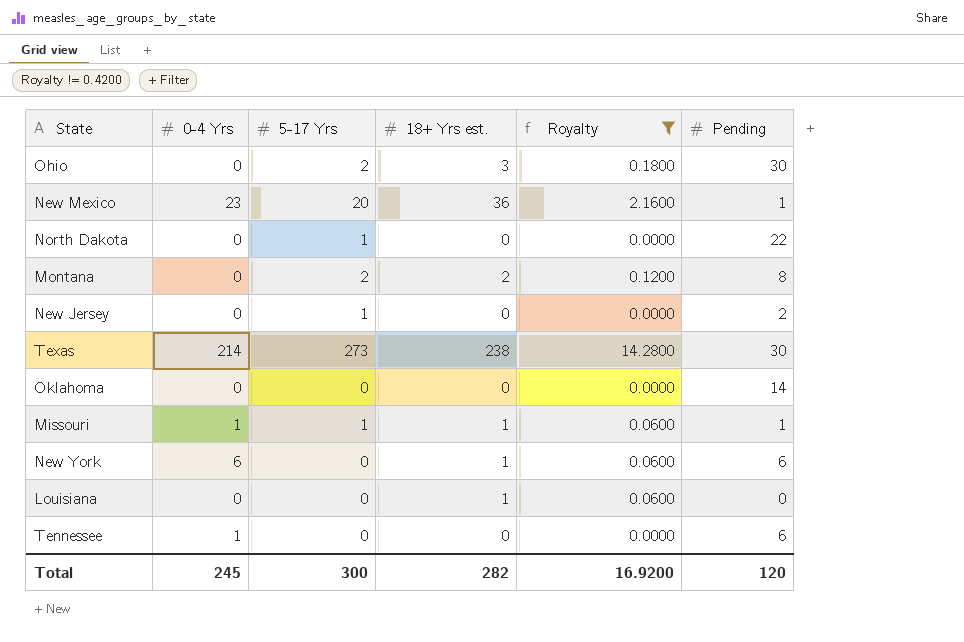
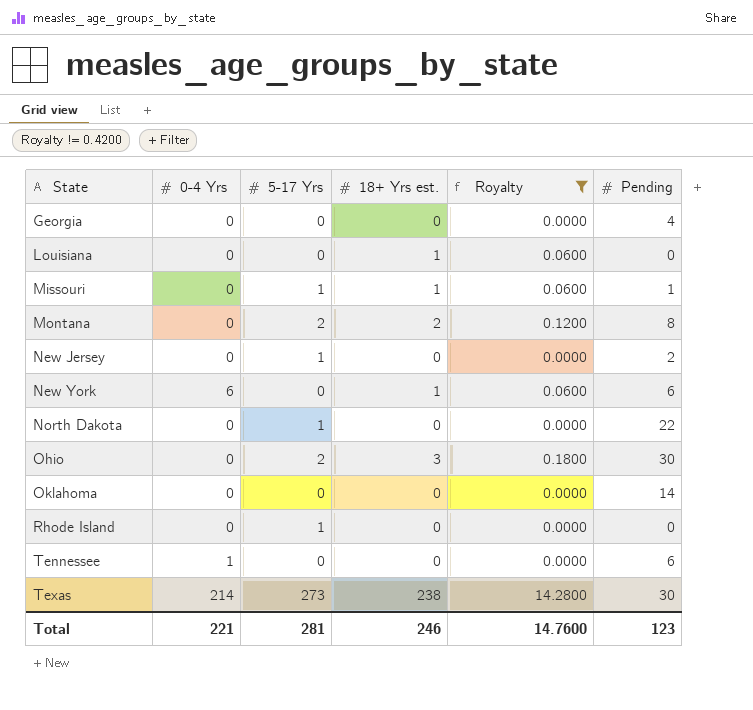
row order: none -> State ascending
row New Mexico: 23 | 20 | 36 | 2.1600 | 1 -> none
row Georgia: none -> 0 | 0 | 0 | 0.0000 | 4
Missouri | 0-4 Yrs: 1 -> 0
row Rhode Island: none -> 0 | 1 | 0 | 0.0000 | 0
Total | 0-4 Yrs: 245 -> 221
Total | 5-17 Yrs: 300 -> 281
Total | 18+ Yrs est.: 282 -> 246
Total | Royalty: 16.9200 -> 14.7600
Total | Pending: 120 -> 123

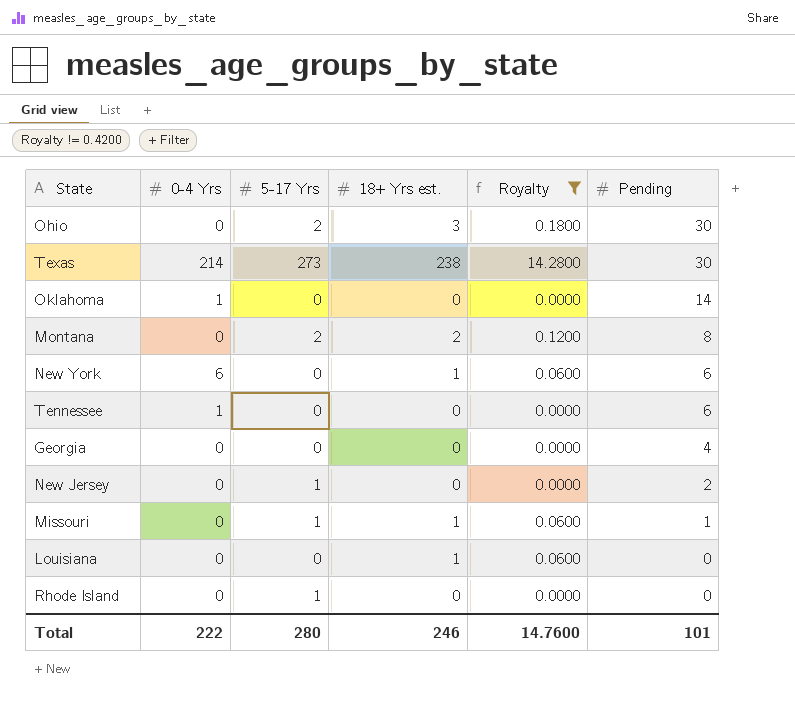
row order: State ascending -> Pending descending
row North Dakota: 0 | 1 | 0 | 0.0000 | 22 -> none
Oklahoma | 0-4 Yrs: 0 -> 1
Total | 0-4 Yrs: 221 -> 222
Total | 5-17 Yrs: 281 -> 280
Total | Pending: 123 -> 101

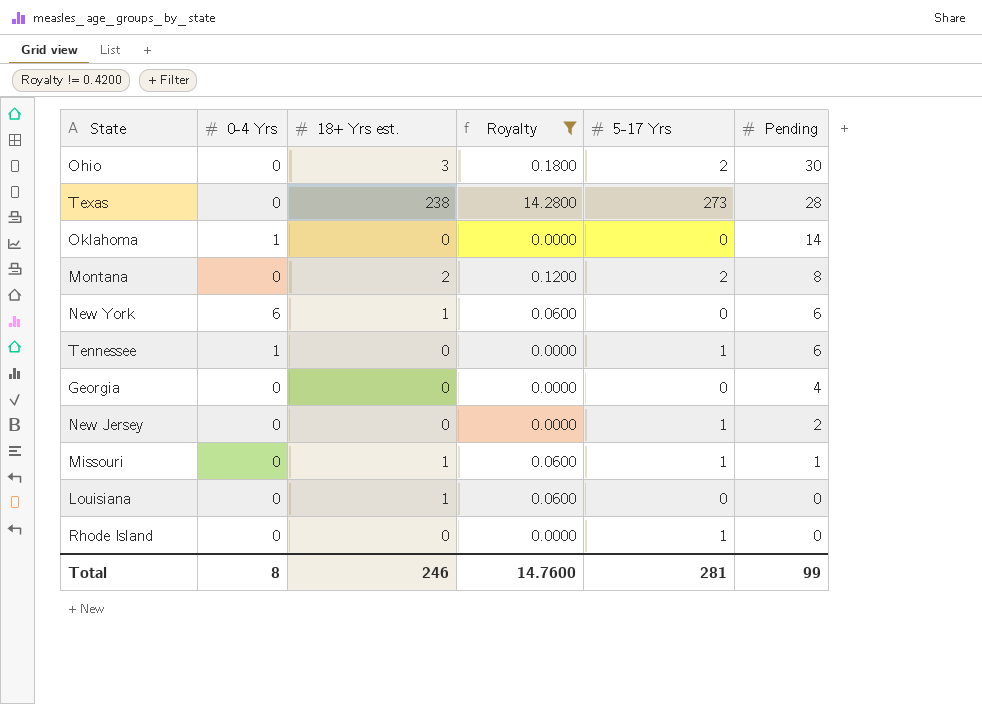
column 5-17 Yrs | position: 3 -> 5
Texas | 0-4 Yrs: 214 -> 0
Texas | Pending: 30 -> 28
Tennessee | 5-17 Yrs: 0 -> 1
Total | 0-4 Yrs: 222 -> 8
Total | 5-17 Yrs: 280 -> 281
Total | Pending: 101 -> 99

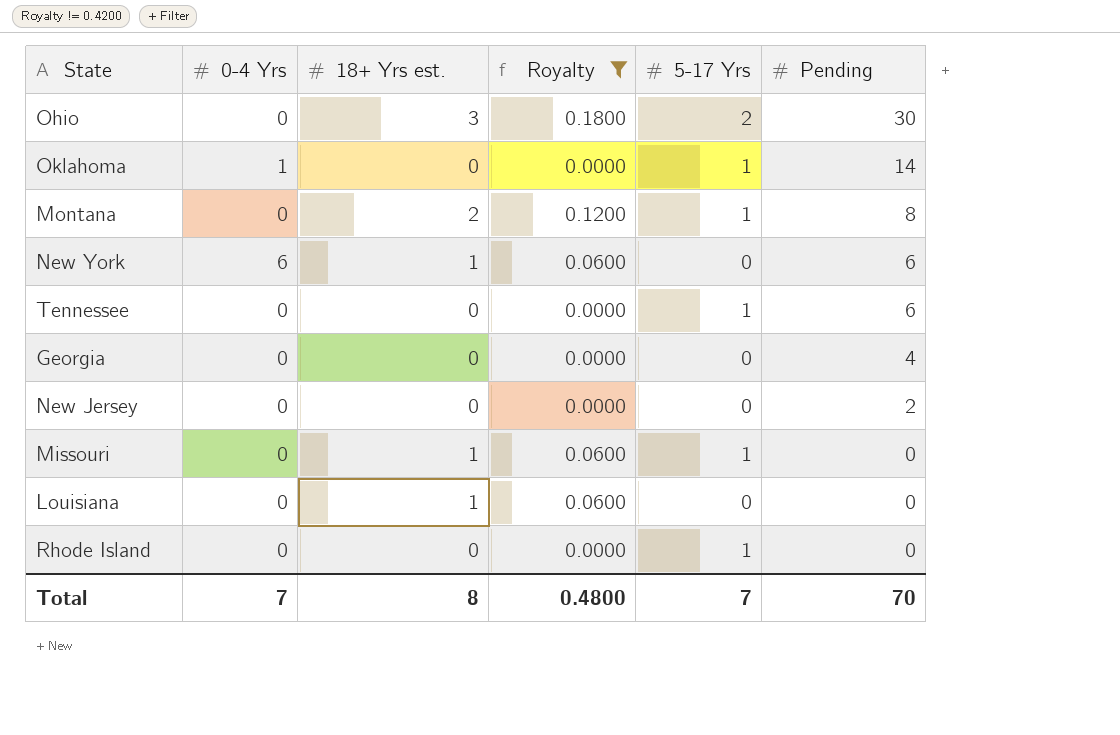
row Texas: 0 | 238 | 14.2800 | 273 | 28 -> none
Oklahoma | 5-17 Yrs: 0 -> 1
Montana | 5-17 Yrs: 2 -> 1
Tennessee | 0-4 Yrs: 1 -> 0
New Jersey | 5-17 Yrs: 1 -> 0
Missouri | Pending: 1 -> 0
Total | 0-4 Yrs: 8 -> 7
Total | 18+ Yrs est.: 246 -> 8
Total | Royalty: 14.7600 -> 0.4800
Total | 5-17 Yrs: 281 -> 7
Total | Pending: 99 -> 70

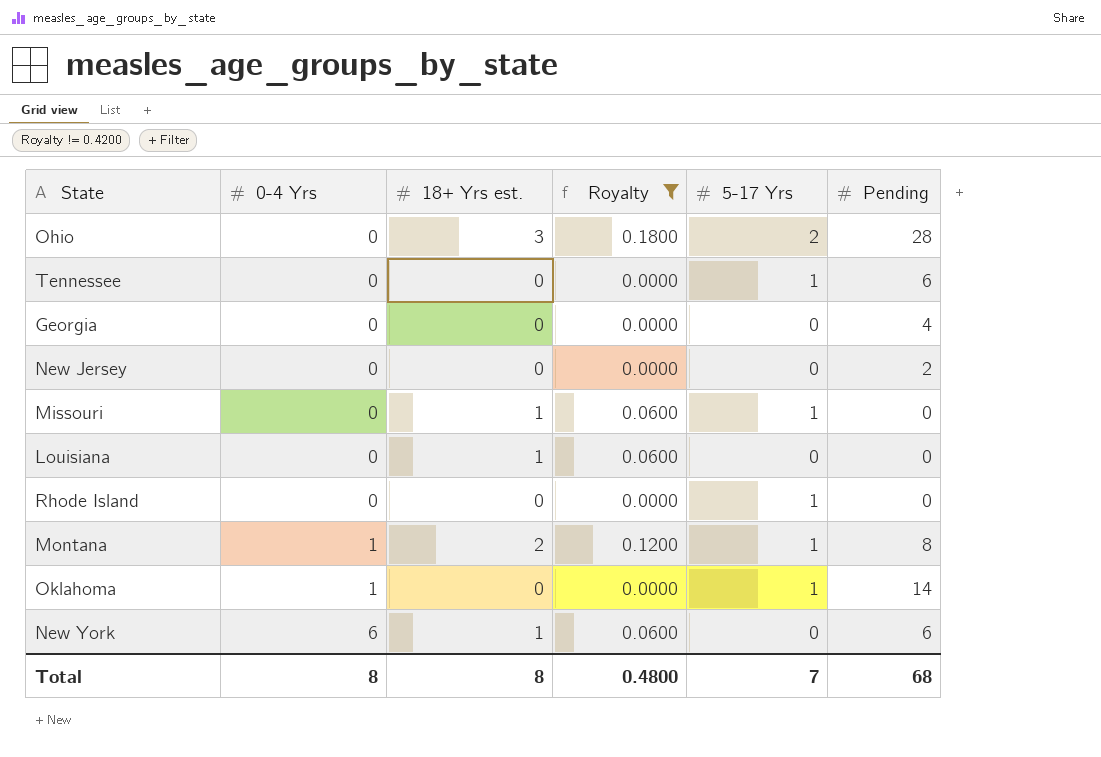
row order: Pending descending -> 0-4 Yrs ascending
Ohio | Pending: 30 -> 28
Montana | 0-4 Yrs: 0 -> 1
Total | 0-4 Yrs: 7 -> 8
Total | Pending: 70 -> 68

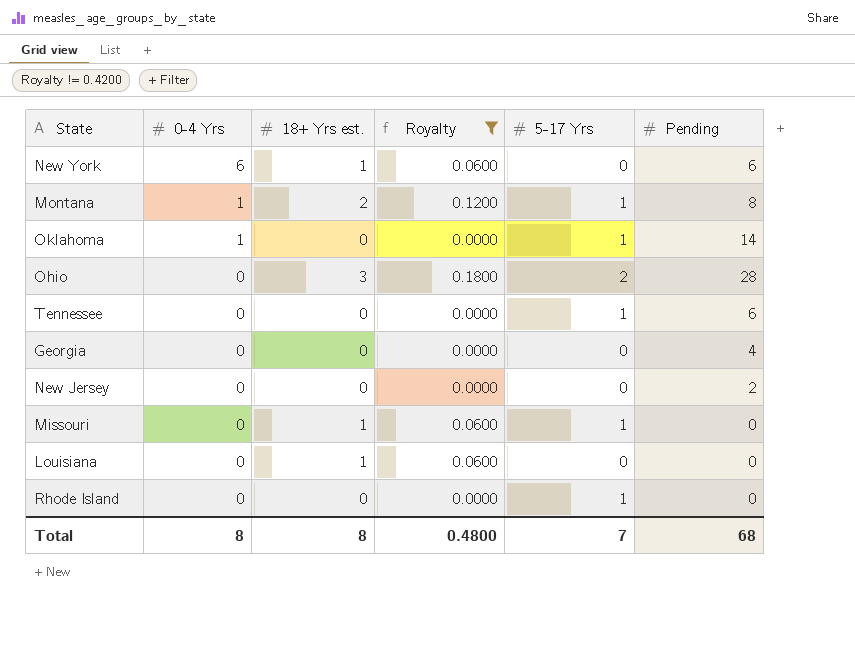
row order: 0-4 Yrs ascending -> 0-4 Yrs descending

